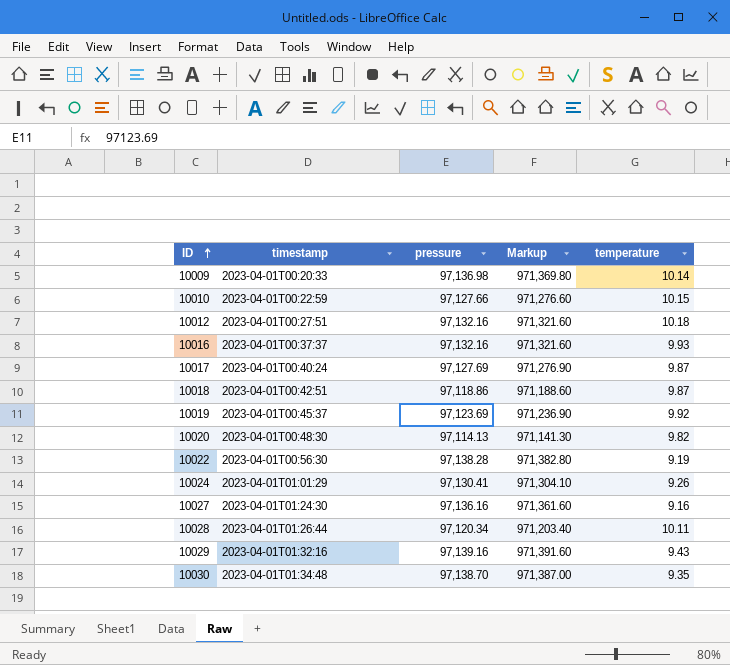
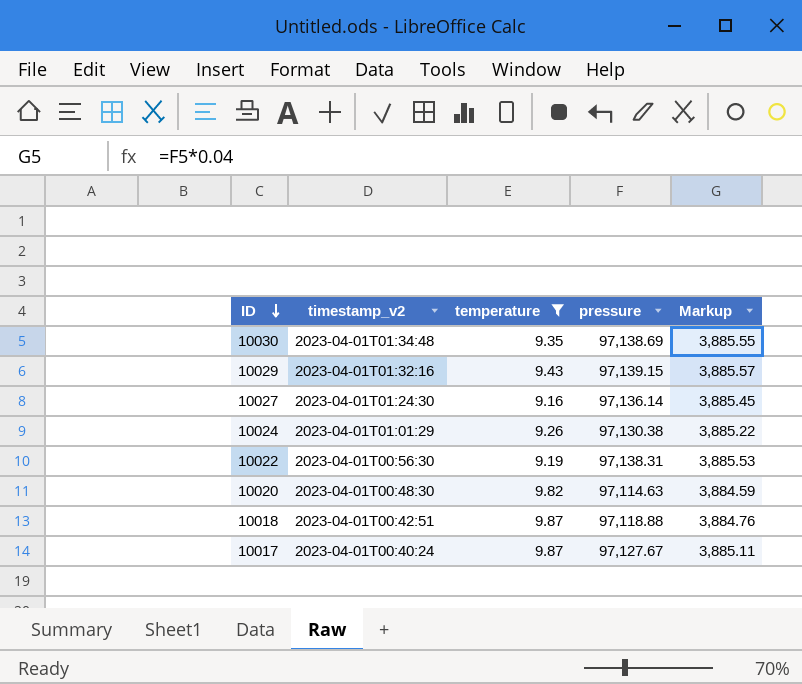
filter: none -> temperature <= 9.87
row order: ID ascending -> ID descending
column name: timestamp -> timestamp_v2
column temperature | position: 5 -> 3
column Markup | formula: [pressure] * 10 -> [pressure] * 0.04
10030 | pressure: 97,138.70 -> 97,138.69
10029 | pressure: 97,139.16 -> 97,139.15
10027 | pressure: 97,136.16 -> 97,136.14
10024 | pressure: 97,130.41 -> 97,130.38
10022 | pressure: 97,138.28 -> 97,138.31
10020 | pressure: 97,114.13 -> 97,114.63
10018 | pressure: 97,118.86 -> 97,118.88
10017 | pressure: 97,127.69 -> 97,127.67

